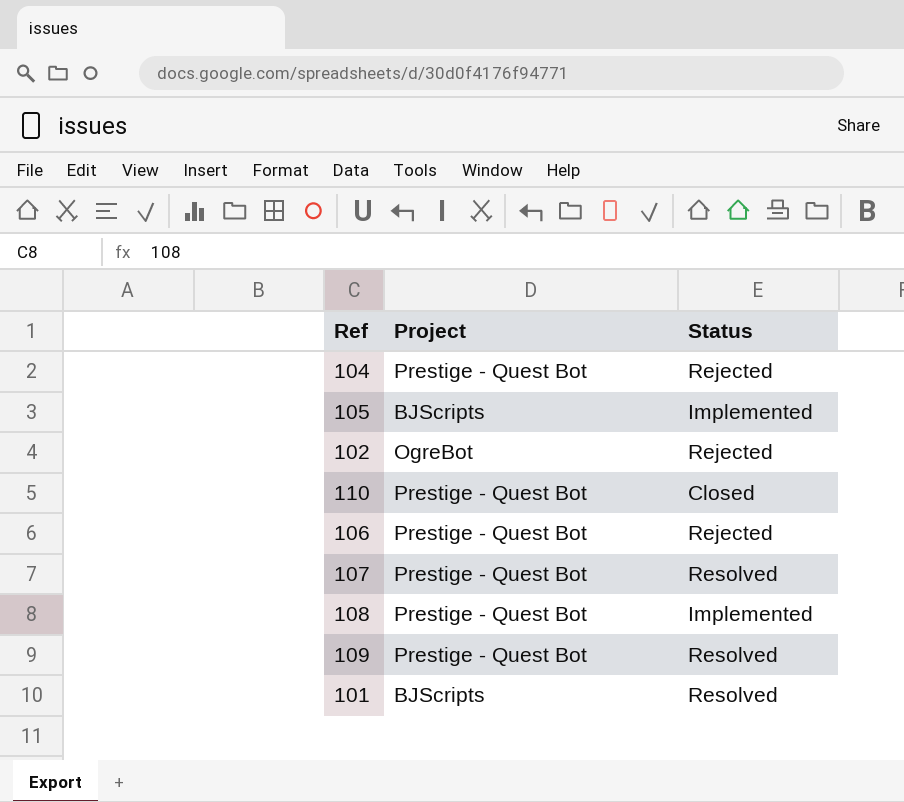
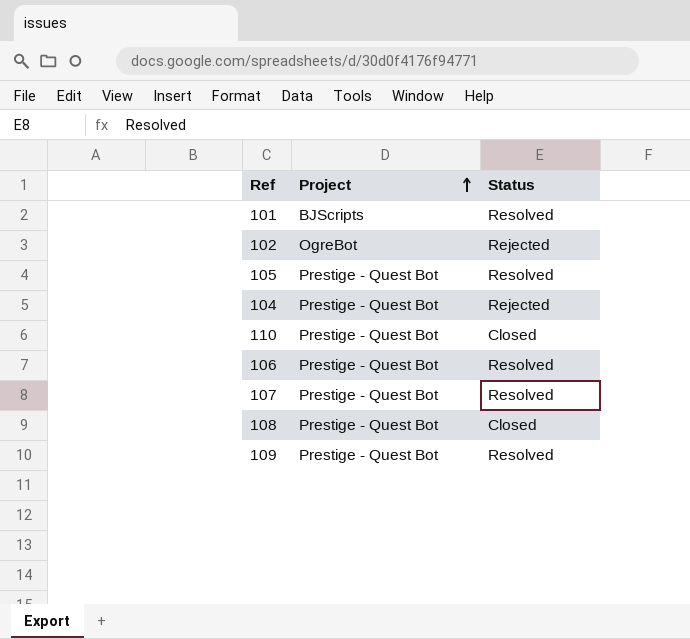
row order: none -> Project ascending
105 | Project: BJScripts -> Prestige - Quest Bot
105 | Status: Implemented -> Resolved
106 | Status: Rejected -> Resolved
108 | Status: Implemented -> Closed

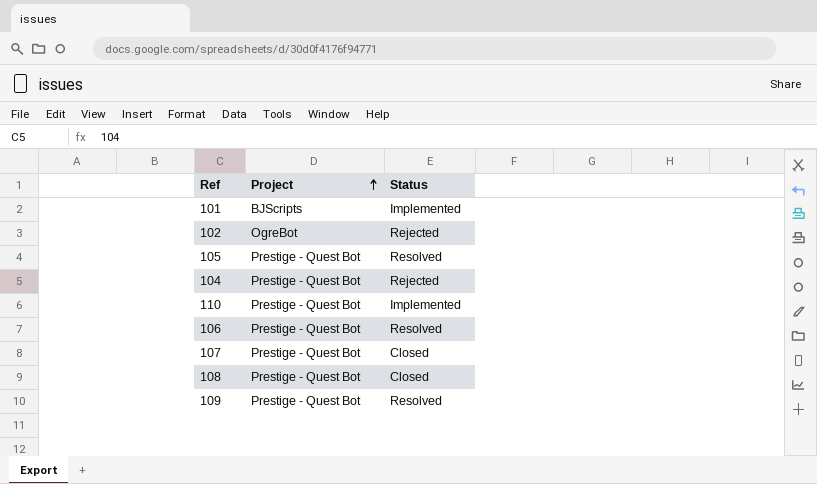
101 | Status: Resolved -> Implemented
110 | Status: Closed -> Implemented
107 | Status: Resolved -> Closed

